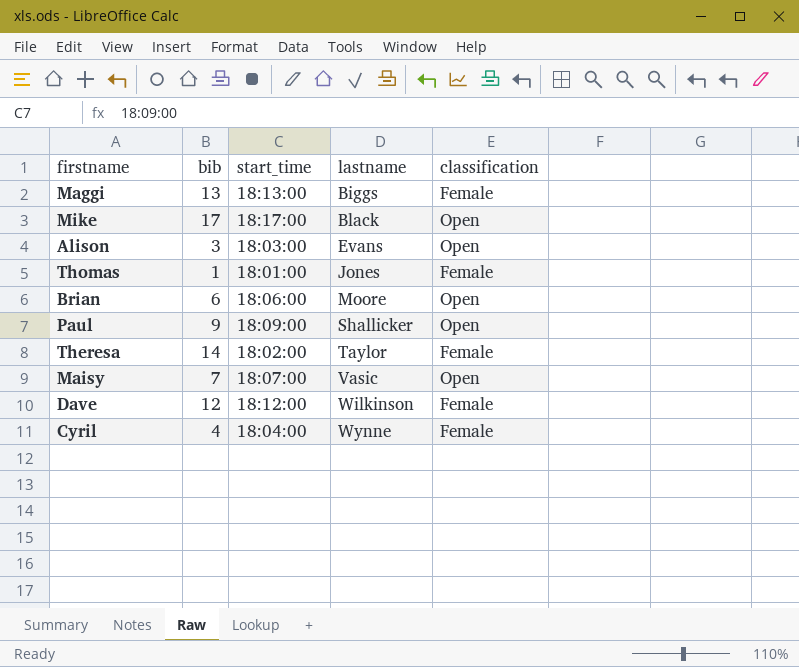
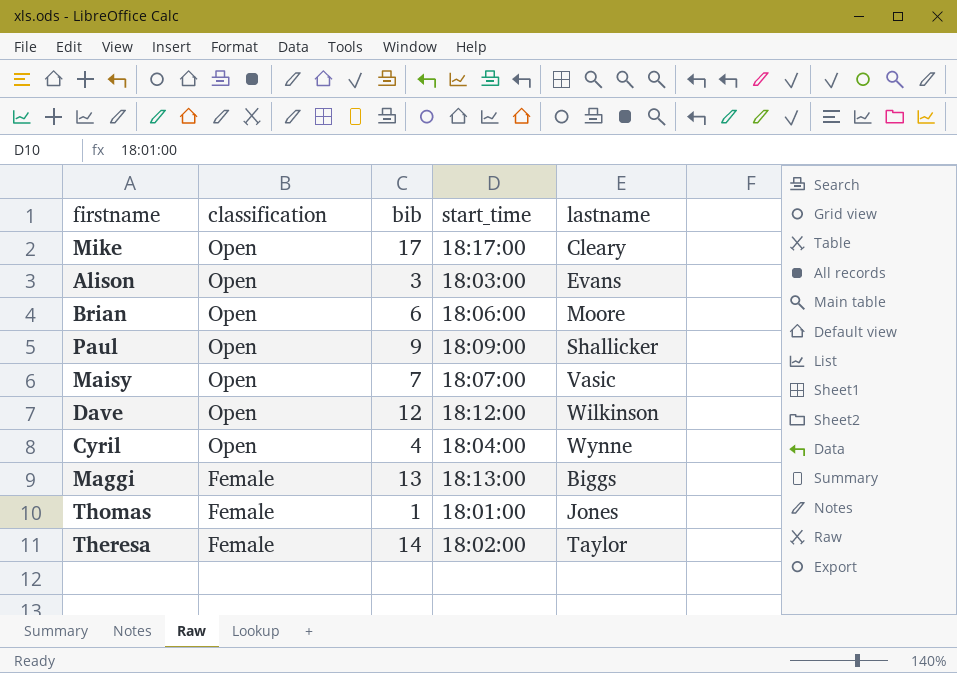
row order: lastname ascending -> classification descending
column classification | position: 5 -> 2
Mike | lastname: Black -> Cleary
Dave | classification: Female -> Open
Cyril | classification: Female -> Open

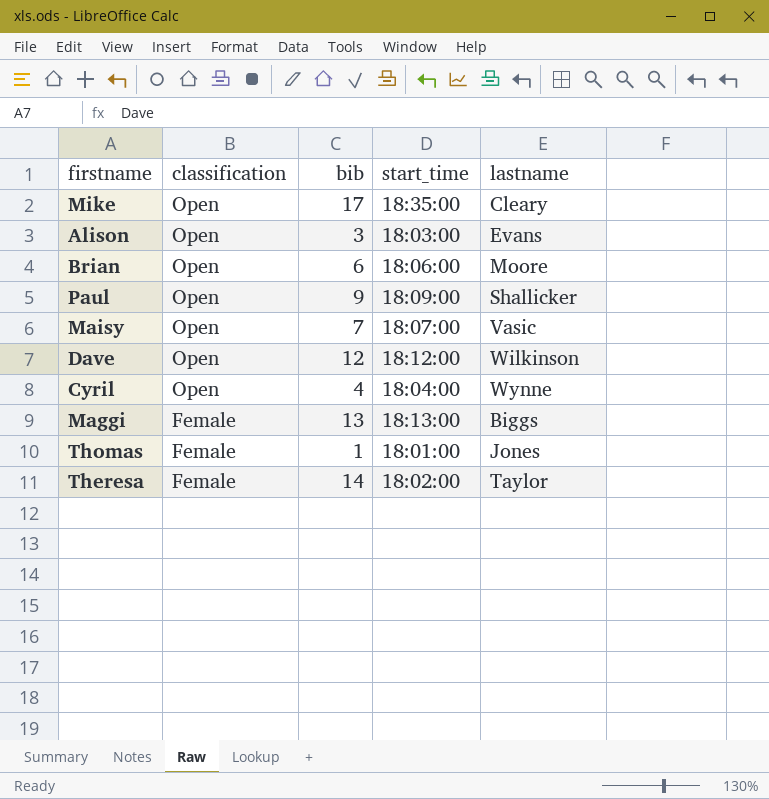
Mike | start_time: 18:17:00 -> 18:35:00

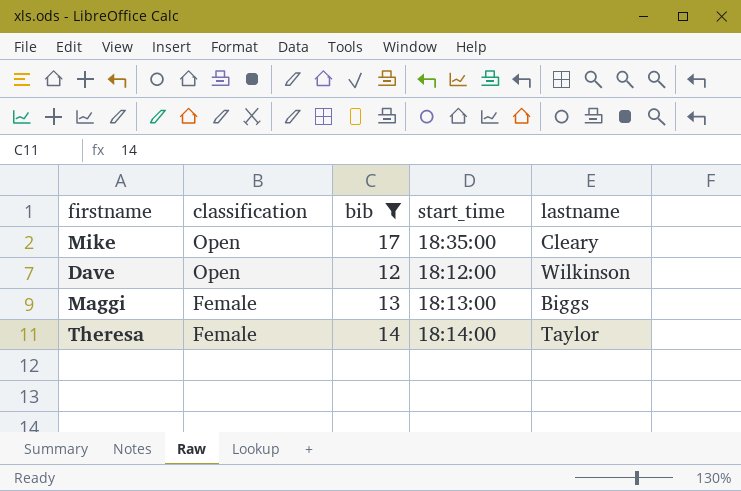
filter: none -> bib >= 12
Theresa | start_time: 18:02:00 -> 18:14:00

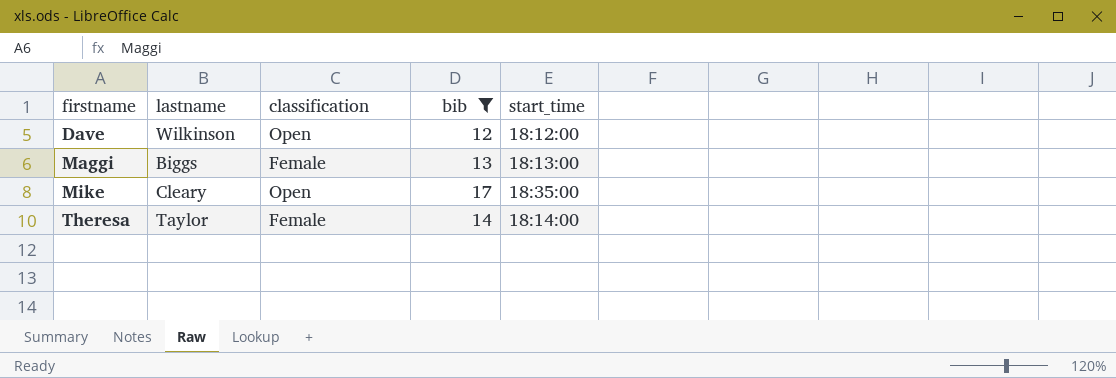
row order: classification descending -> firstname ascending
column lastname | position: 5 -> 2

